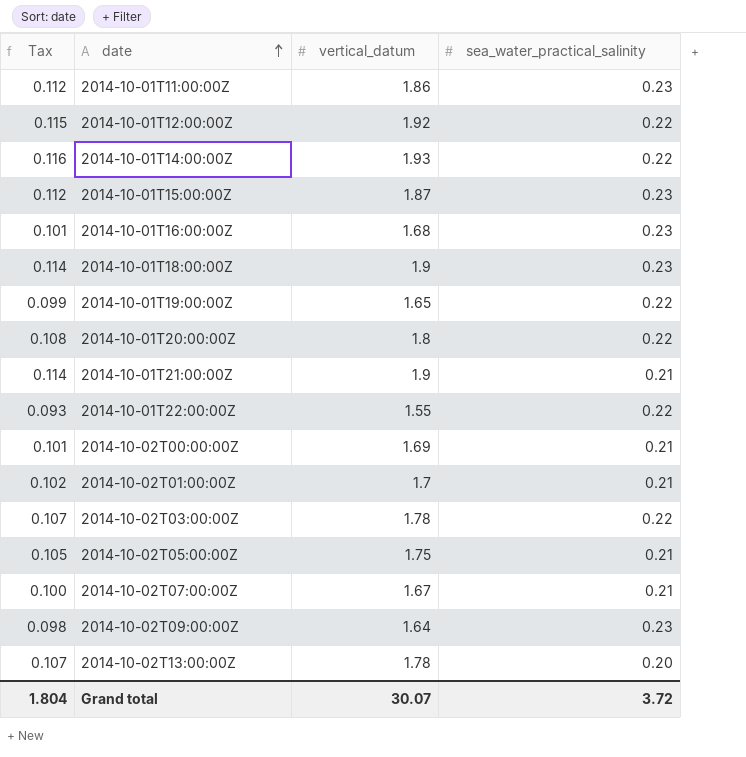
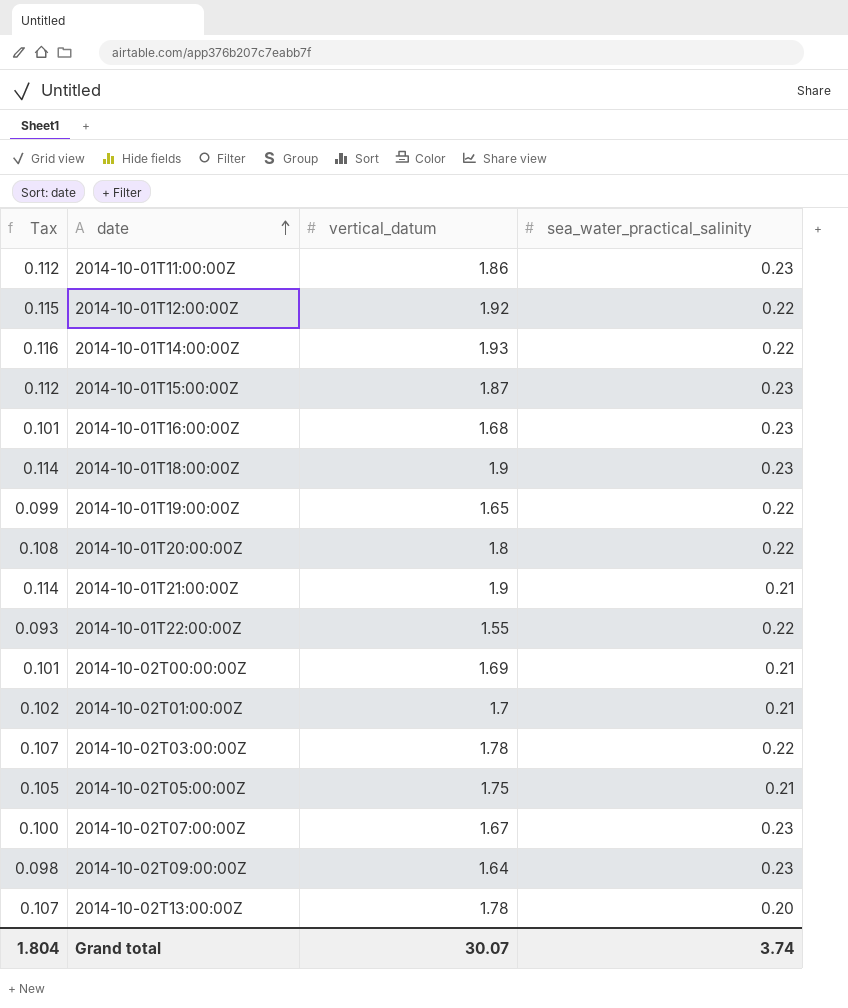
2014-10-02T07:00:00Z | sea_water_practical_salinity: 0.21 -> 0.23
Grand total | sea_water_practical_salinity: 3.72 -> 3.74

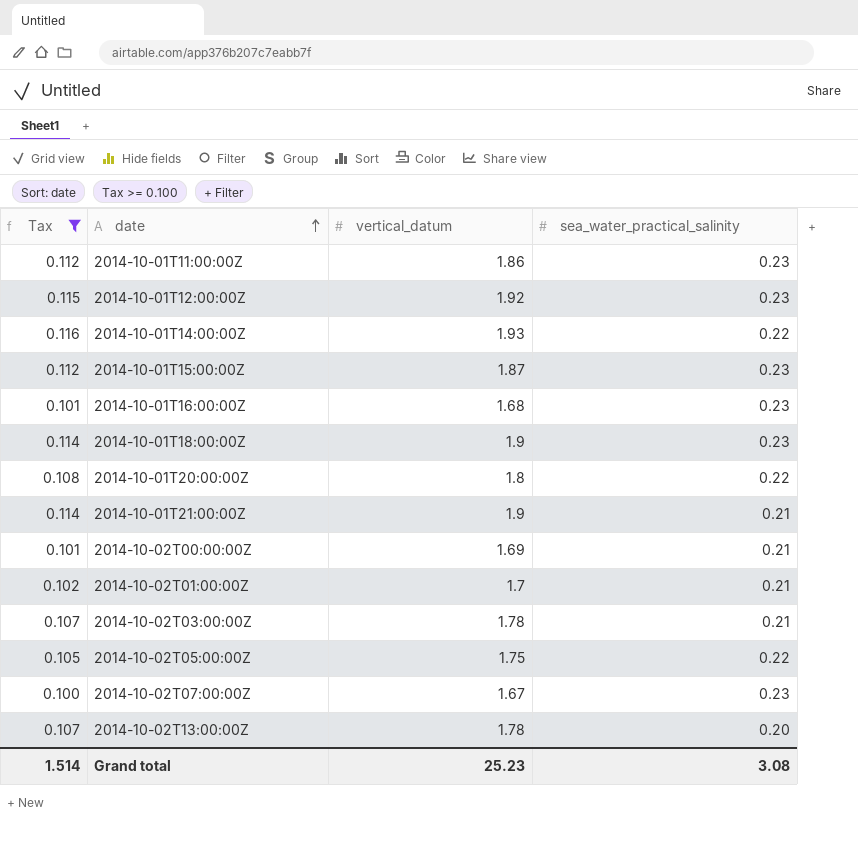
filter: none -> Tax >= 0.100
2014-10-01T12:00:00Z | sea_water_practical_salinity: 0.22 -> 0.23
2014-10-02T03:00:00Z | sea_water_practical_salinity: 0.22 -> 0.21
2014-10-02T05:00:00Z | sea_water_practical_salinity: 0.21 -> 0.22
Grand total | Tax: 1.804 -> 1.514
Grand total | vertical_datum: 30.07 -> 25.23
Grand total | sea_water_practical_salinity: 3.74 -> 3.08

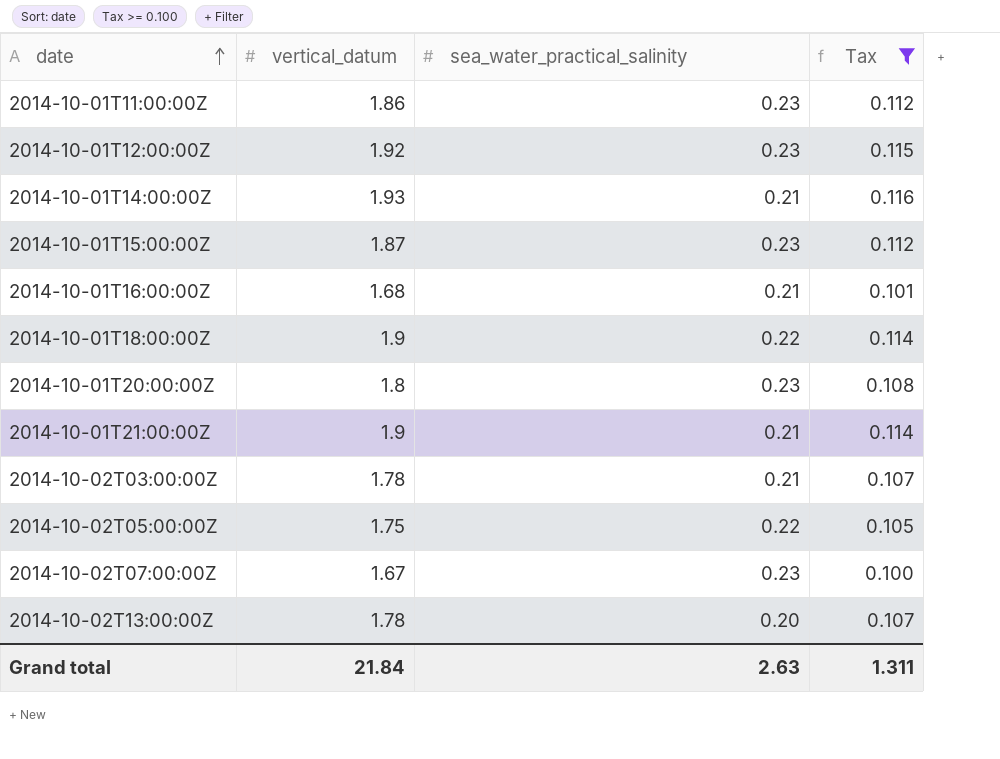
column Tax | position: 1 -> 4
row 2014-10-02T00:00:00Z: 0.101 | 1.69 | 0.21 -> none
row 2014-10-02T01:00:00Z: 0.102 | 1.7 | 0.21 -> none
2014-10-01T14:00:00Z | sea_water_practical_salinity: 0.22 -> 0.21
2014-10-01T16:00:00Z | sea_water_practical_salinity: 0.23 -> 0.21
2014-10-01T18:00:00Z | sea_water_practical_salinity: 0.23 -> 0.22
2014-10-01T20:00:00Z | sea_water_practical_salinity: 0.22 -> 0.23
Grand total | vertical_datum: 25.23 -> 21.84
Grand total | sea_water_practical_salinity: 3.08 -> 2.63
Grand total | Tax: 1.514 -> 1.311

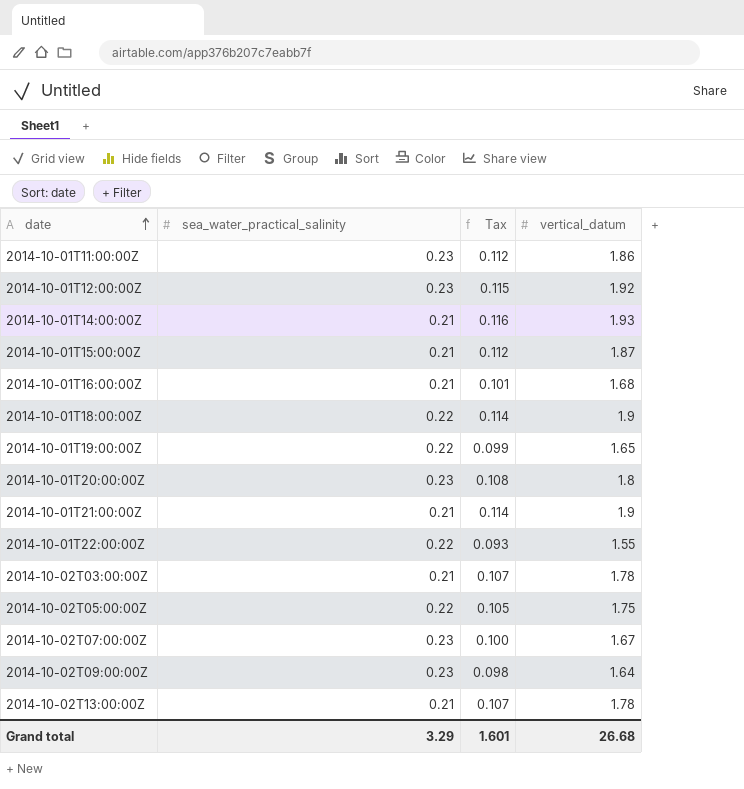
filter: Tax >= 0.100 -> none
column vertical_datum | position: 2 -> 4
2014-10-01T15:00:00Z | sea_water_practical_salinity: 0.23 -> 0.21
2014-10-02T13:00:00Z | sea_water_practical_salinity: 0.20 -> 0.21
Grand total | sea_water_practical_salinity: 2.63 -> 3.29
Grand total | Tax: 1.311 -> 1.601
Grand total | vertical_datum: 21.84 -> 26.68

